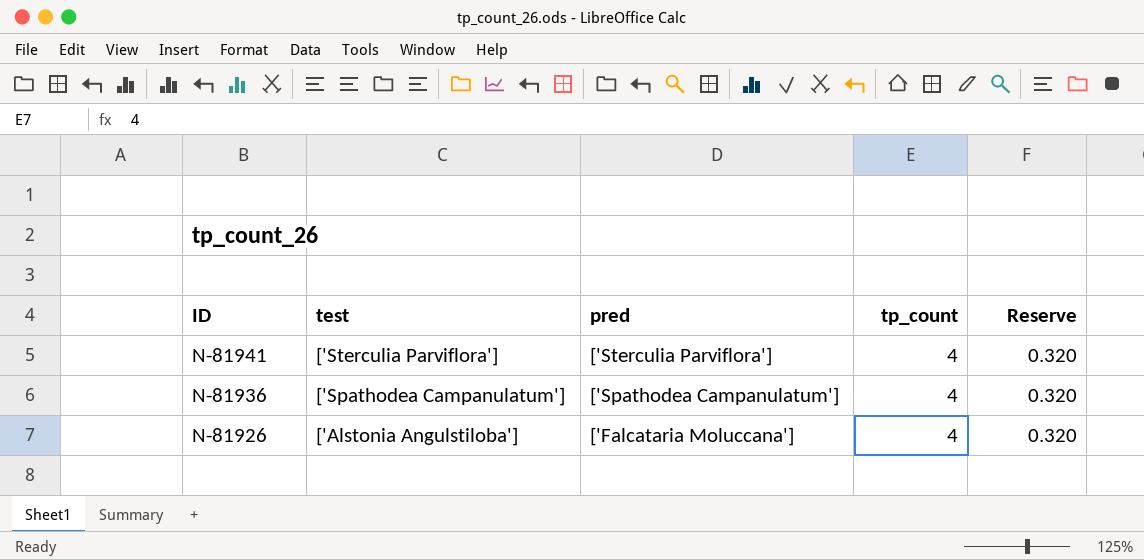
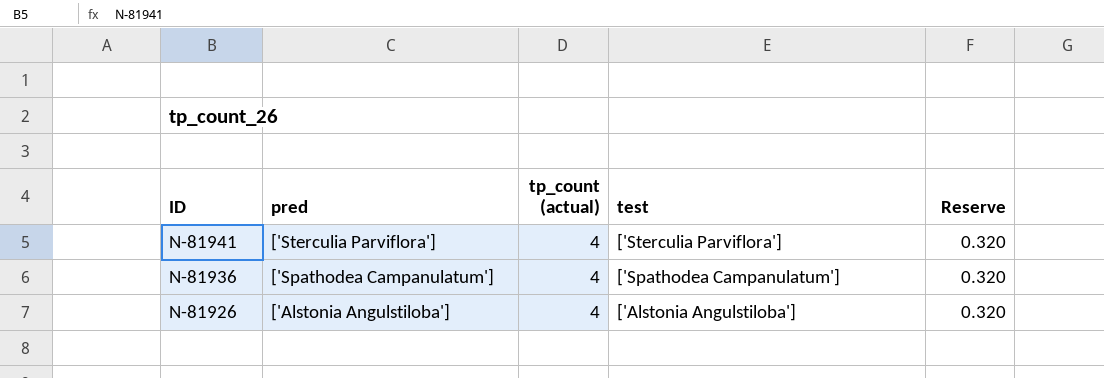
column name: tp_count -> tp_count (actual)
column test | position: 2 -> 4
N-81926 | pred: ['Falcataria Moluccana'] -> ['Alstonia Angulstiloba']

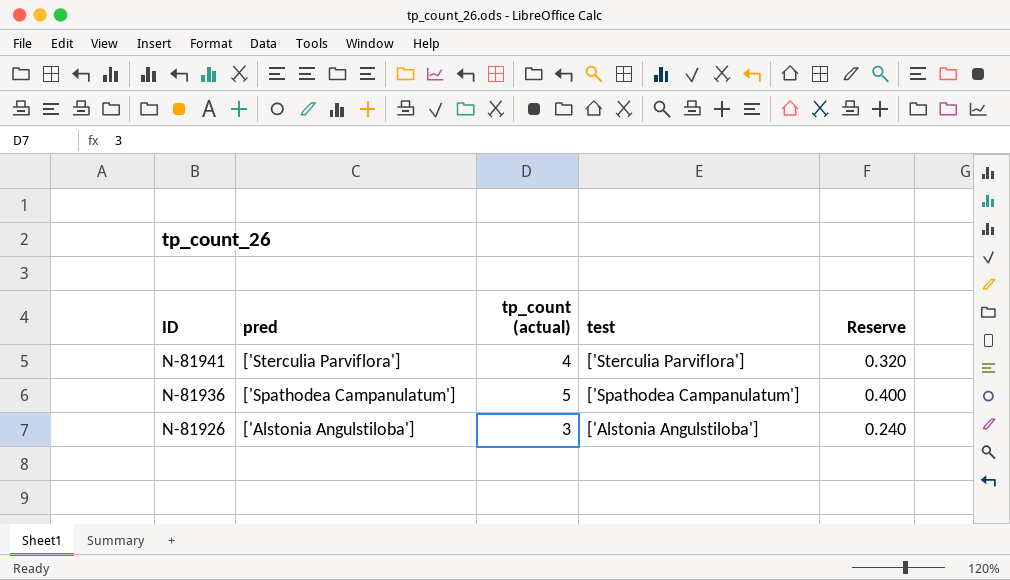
N-81936 | tp_count (actual): 4 -> 5
N-81936 | Reserve: 0.320 -> 0.400
N-81926 | tp_count (actual): 4 -> 3
N-81926 | Reserve: 0.320 -> 0.240

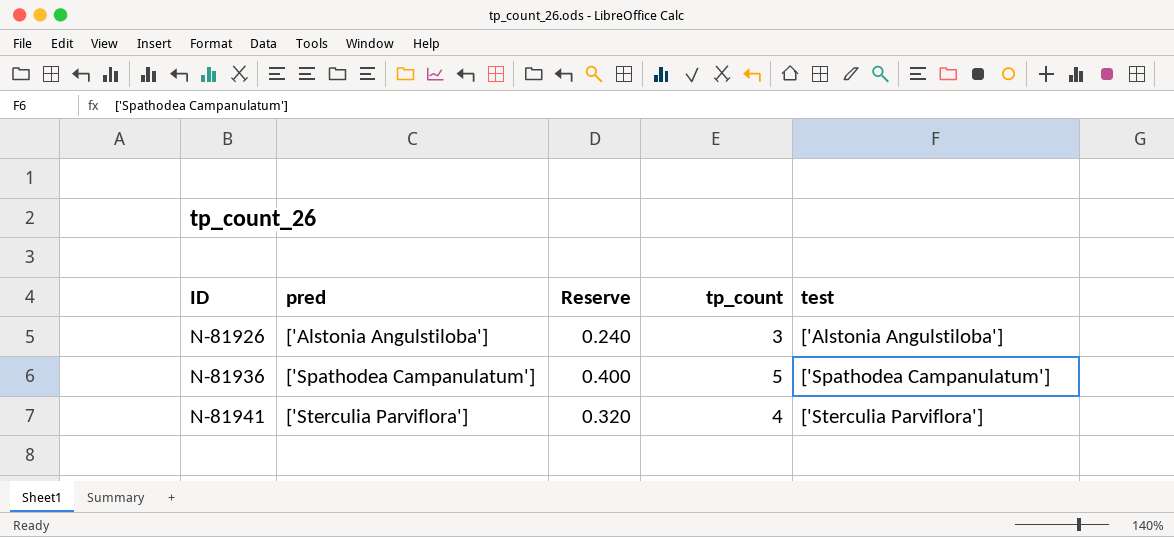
row order: ID descending -> ID ascending
column Reserve | position: 5 -> 3
column name: tp_count (actual) -> tp_count

